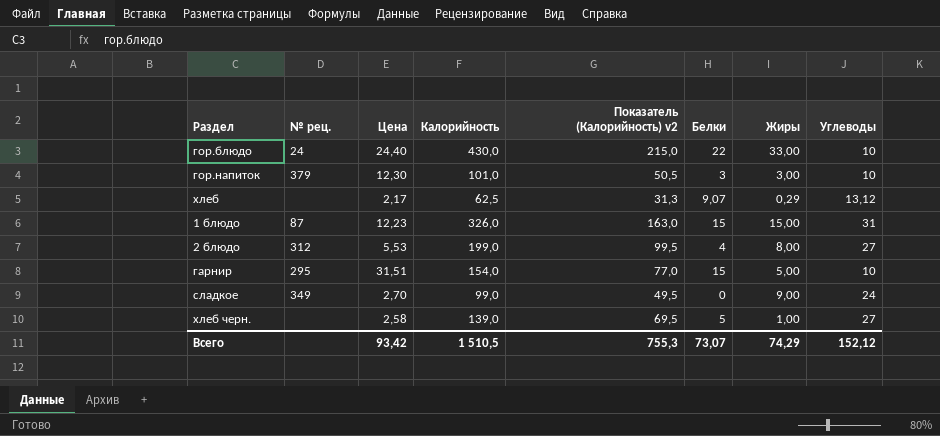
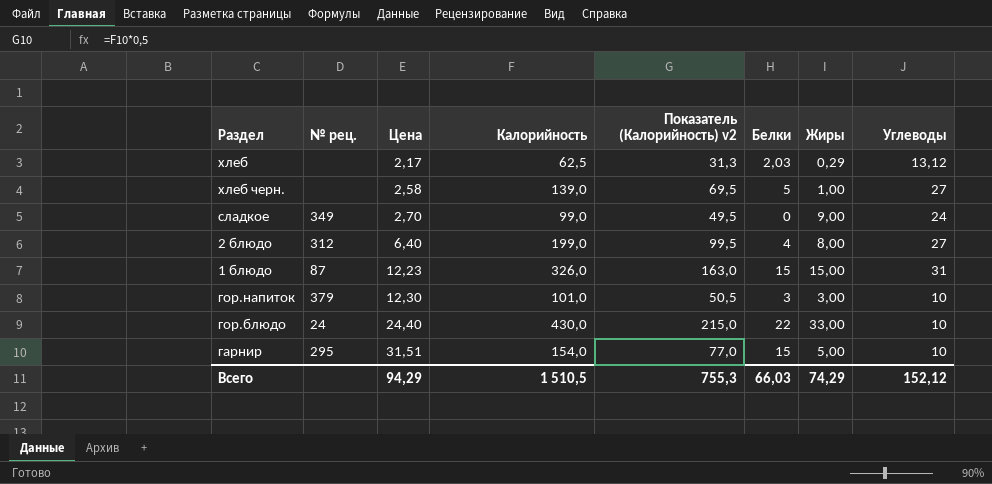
row order: none -> Цена ascending
хлеб | Белки: 9,07 -> 2,03
2 блюдо | Цена: 5,53 -> 6,40
Всего | Цена: 93,42 -> 94,29
Всего | Белки: 73,07 -> 66,03

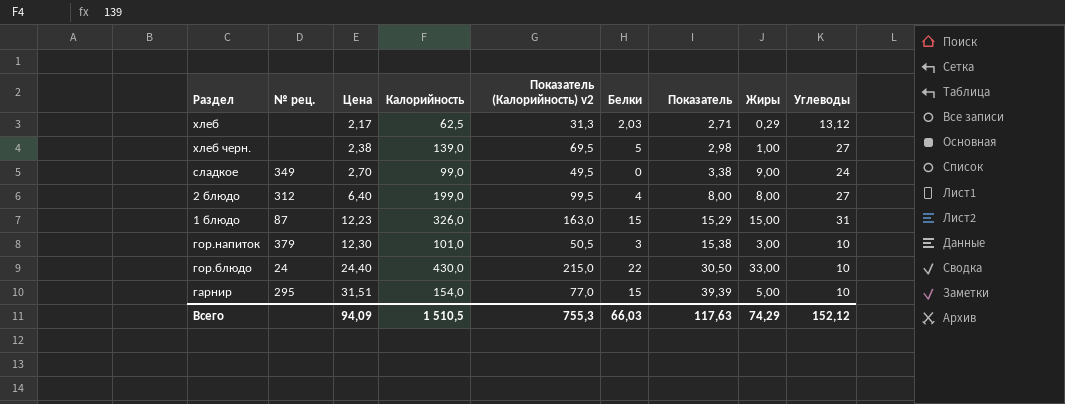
column Показатель | formula: none -> [Цена] * 1,25
хлеб черн. | Цена: 2,58 -> 2,38
Всего | Цена: 94,29 -> 94,09

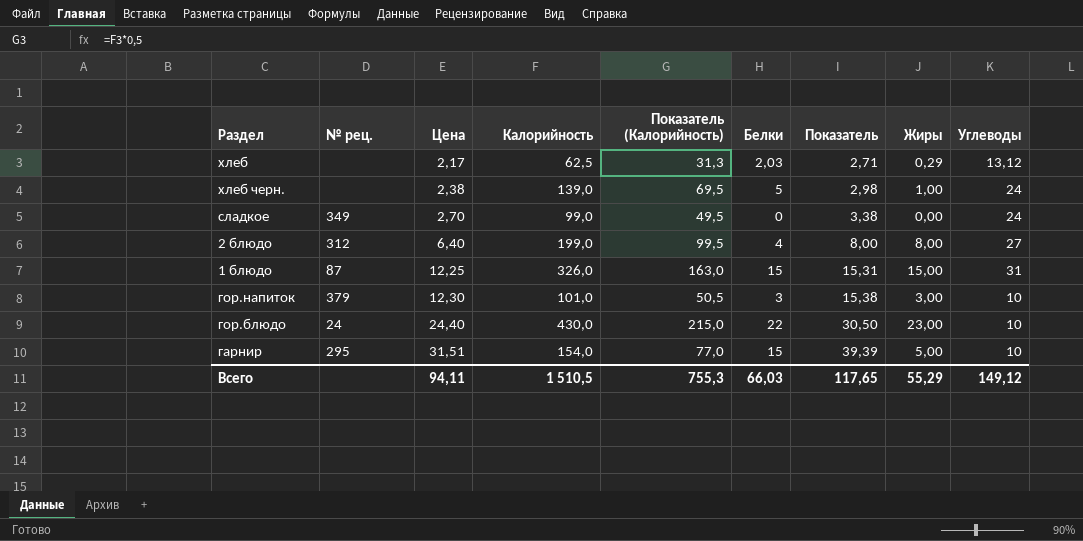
column name: Показатель (Калорийность) v2 -> Показатель (Калорийность)
хлеб черн. | Углеводы: 27 -> 24
сладкое | Жиры: 9,00 -> 0,00
1 блюдо | Цена: 12,23 -> 12,25
1 блюдо | Показатель: 15,29 -> 15,31
гор.блюдо | Жиры: 33,00 -> 23,00
Всего | Цена: 94,09 -> 94,11
Всего | Показатель: 117,63 -> 117,65
Всего | Жиры: 74,29 -> 55,29
Всего | Углеводы: 152,12 -> 149,12

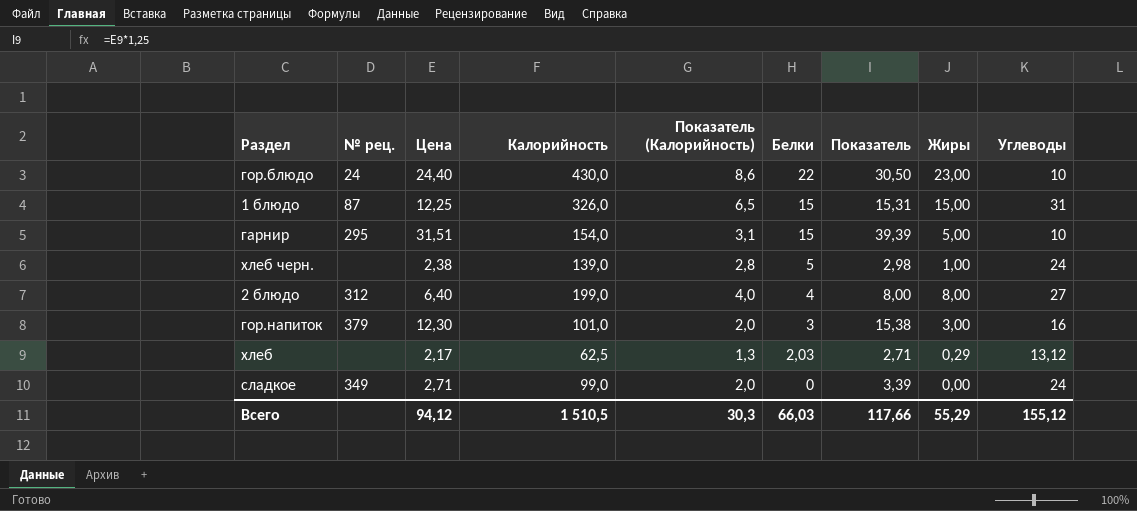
row order: Цена ascending -> Белки descending
column Показатель (Калорийность) | formula: [Калорийность] * 0,5 -> [Калорийность] * 0,02
гор.напиток | Углеводы: 10 -> 16
сладкое | Цена: 2,70 -> 2,71
сладкое | Показатель: 3,38 -> 3,39
Всего | Цена: 94,11 -> 94,12
Всего | Показатель (Калорийность): 755,3 -> 30,3
Всего | Показатель: 117,65 -> 117,66
Всего | Углеводы: 149,12 -> 155,12

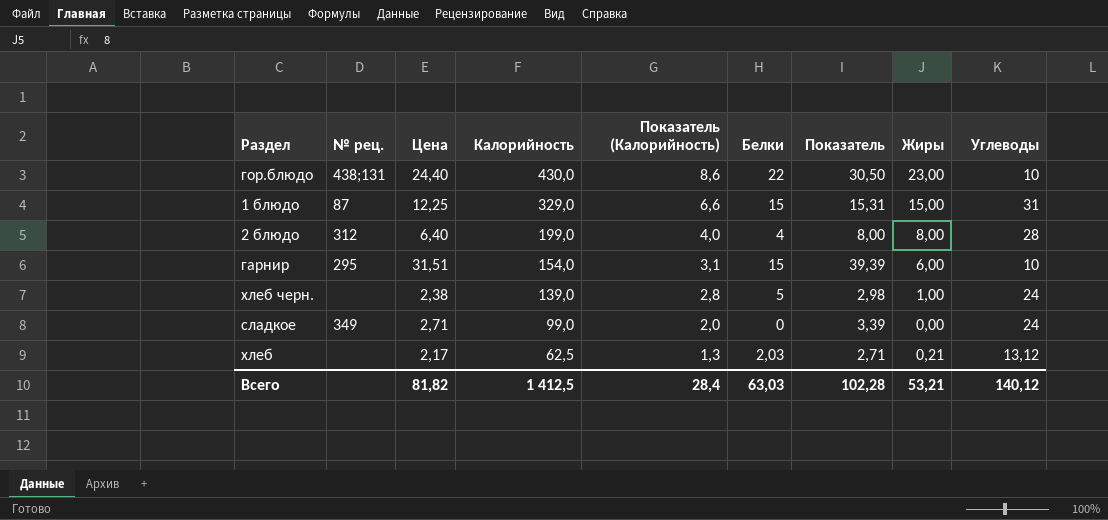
row order: Белки descending -> Калорийность descending
row гор.напиток: 379 | 12,30 | 101,0 | 2,0 | 3 | 15,38 | 3,00 | 16 -> none
гор.блюдо | № рец.: 24 -> 438;131
1 блюдо | Калорийность: 326,0 -> 329,0
1 блюдо | Показатель (Калорийность): 6,5 -> 6,6
2 блюдо | Углеводы: 27 -> 28
гарнир | Жиры: 5,00 -> 6,00
хлеб | Жиры: 0,29 -> 0,21
Всего | Цена: 94,12 -> 81,82
Всего | Калорийность: 1 510,5 -> 1 412,5
Всего | Показатель (Калорийность): 30,3 -> 28,4
Всего | Белки: 66,03 -> 63,03
Всего | Показатель: 117,66 -> 102,28
Всего | Жиры: 55,29 -> 53,21
Всего | Углеводы: 155,12 -> 140,12

